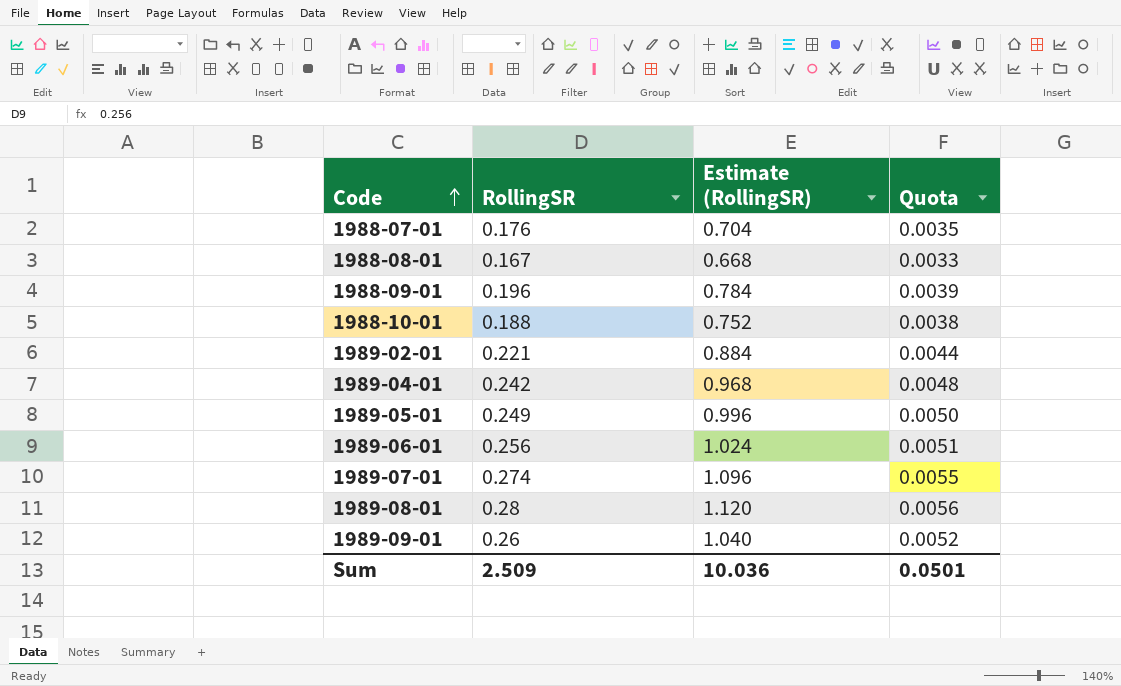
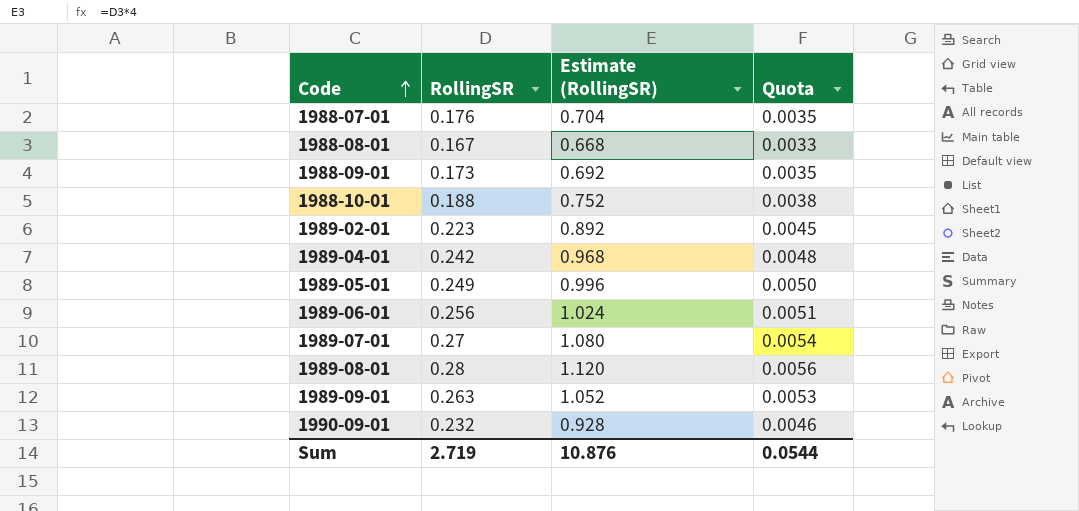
1988-09-01 | RollingSR: 0.196 -> 0.173
1988-09-01 | Estimate (RollingSR): 0.784 -> 0.692
1988-09-01 | Quota: 0.0039 -> 0.0035
1989-02-01 | RollingSR: 0.221 -> 0.223
1989-02-01 | Estimate (RollingSR): 0.884 -> 0.892
1989-02-01 | Quota: 0.0044 -> 0.0045
1989-07-01 | RollingSR: 0.274 -> 0.27
1989-07-01 | Estimate (RollingSR): 1.096 -> 1.080
1989-07-01 | Quota: 0.0055 -> 0.0054
1989-09-01 | RollingSR: 0.26 -> 0.263
1989-09-01 | Estimate (RollingSR): 1.040 -> 1.052
1989-09-01 | Quota: 0.0052 -> 0.0053
row 1990-09-01: none -> 0.232 | 0.928 | 0.0046
Sum | RollingSR: 2.509 -> 2.719
Sum | Estimate (RollingSR): 10.036 -> 10.876
Sum | Quota: 0.0501 -> 0.0544

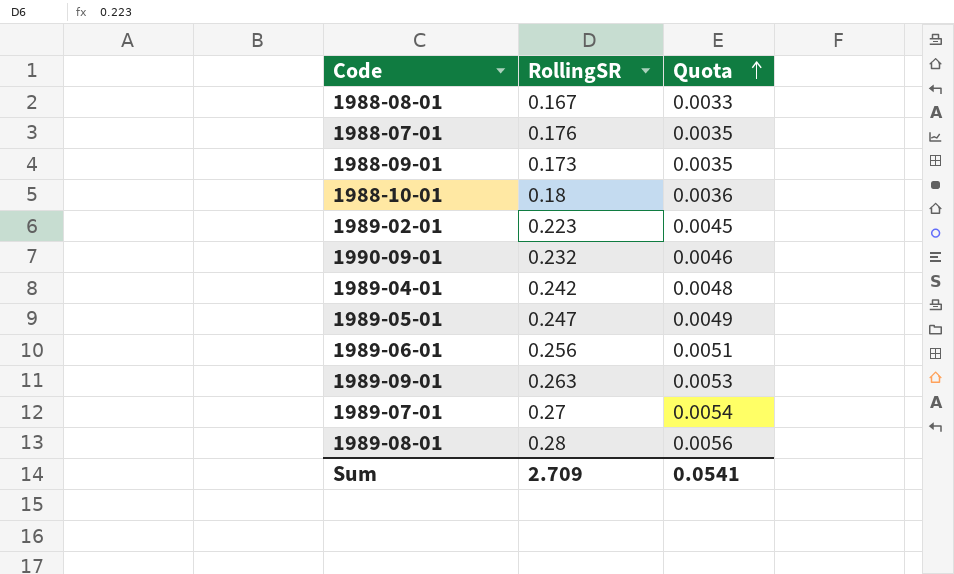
row order: Code ascending -> Quota ascending
column Estimate (RollingSR) | formula: [RollingSR] * 4 -> none
1988-10-01 | RollingSR: 0.188 -> 0.18
1988-10-01 | Quota: 0.0038 -> 0.0036
1989-05-01 | RollingSR: 0.249 -> 0.247
1989-05-01 | Quota: 0.0050 -> 0.0049
Sum | RollingSR: 2.719 -> 2.709
Sum | Quota: 0.0544 -> 0.0541

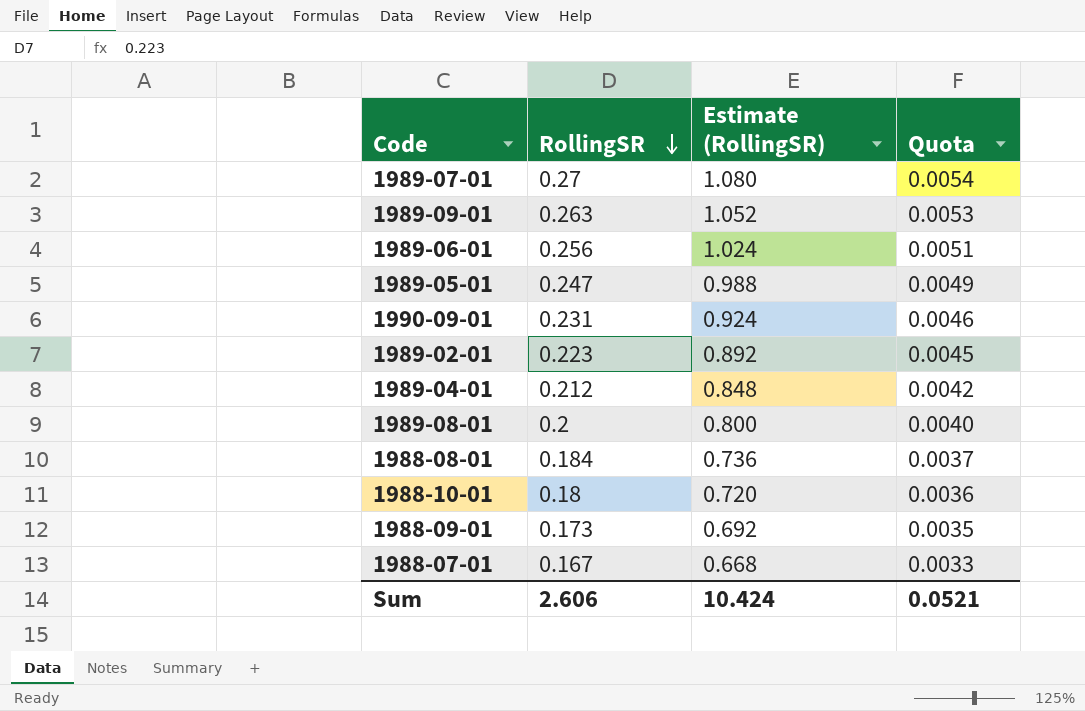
row order: Quota ascending -> RollingSR descending
column Estimate (RollingSR) | formula: none -> [RollingSR] * 4
1990-09-01 | RollingSR: 0.232 -> 0.231
1989-04-01 | RollingSR: 0.242 -> 0.212
1989-04-01 | Quota: 0.0048 -> 0.0042
1989-08-01 | RollingSR: 0.28 -> 0.2
1989-08-01 | Quota: 0.0056 -> 0.0040
1988-08-01 | RollingSR: 0.167 -> 0.184
1988-08-01 | Quota: 0.0033 -> 0.0037
1988-07-01 | RollingSR: 0.176 -> 0.167
1988-07-01 | Quota: 0.0035 -> 0.0033
Sum | RollingSR: 2.709 -> 2.606
Sum | Quota: 0.0541 -> 0.0521

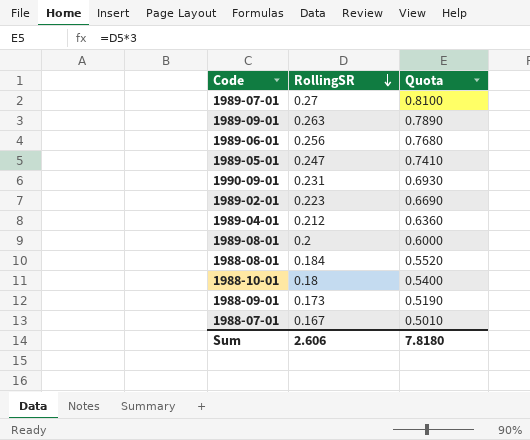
column Estimate (RollingSR) | formula: [RollingSR] * 4 -> none
column Quota | formula: [RollingSR] * 0.02 -> [RollingSR] * 3
Sum | Quota: 0.0521 -> 7.8180

